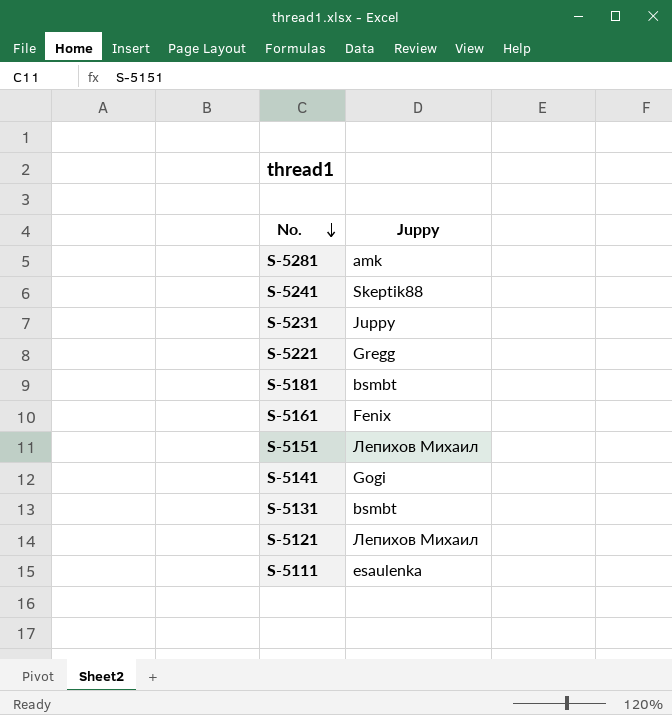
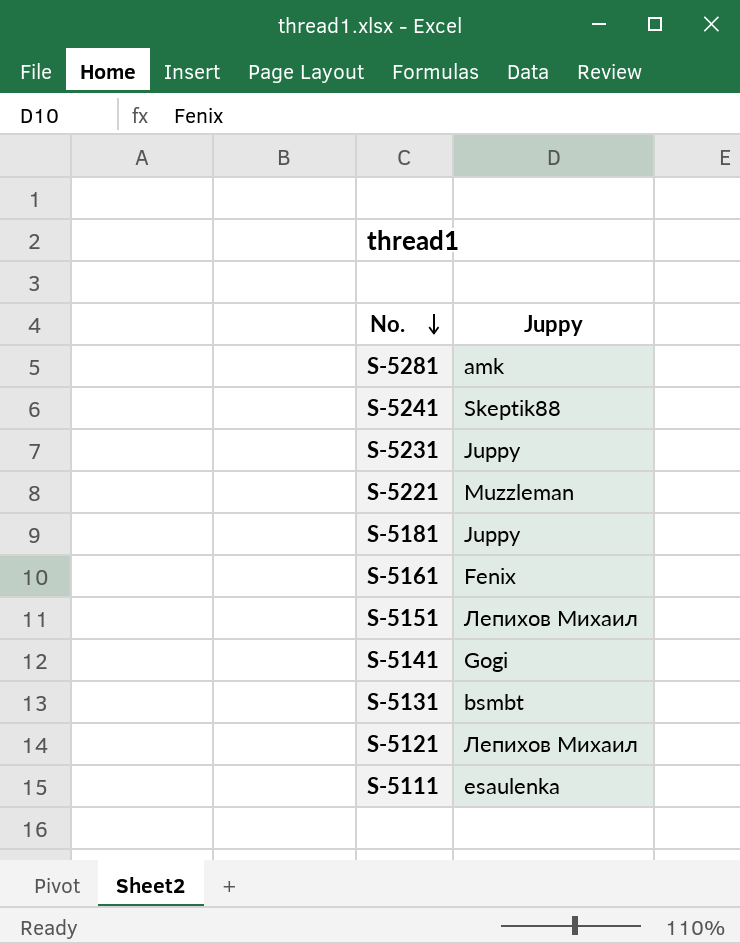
S-5221 | Juppy: Gregg -> Muzzleman
S-5181 | Juppy: bsmbt -> Juppy

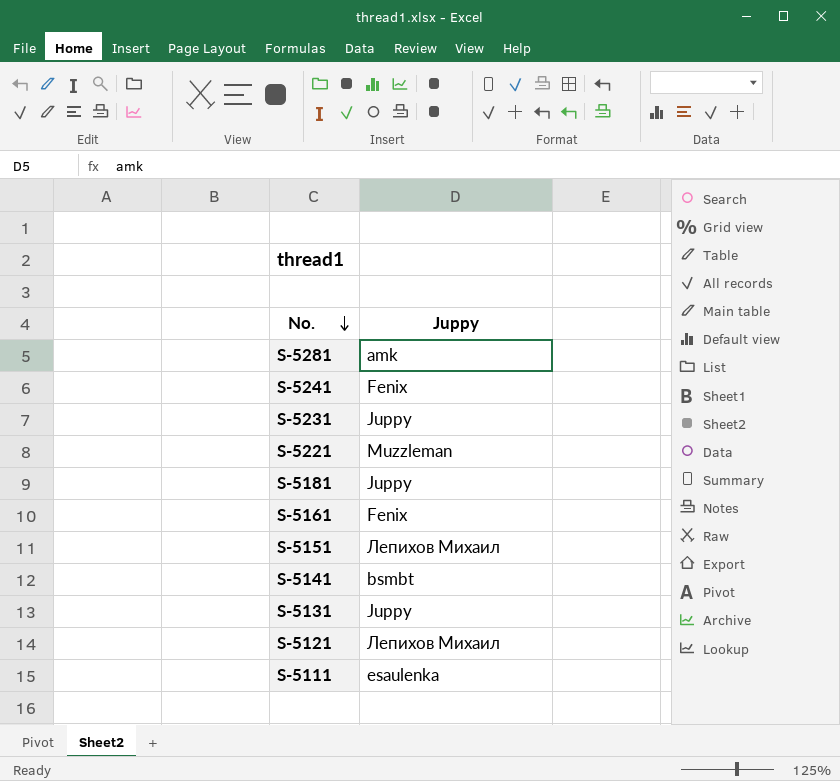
S-5241 | Juppy: Skeptik88 -> Fenix
S-5141 | Juppy: Gogi -> bsmbt
S-5131 | Juppy: bsmbt -> Juppy

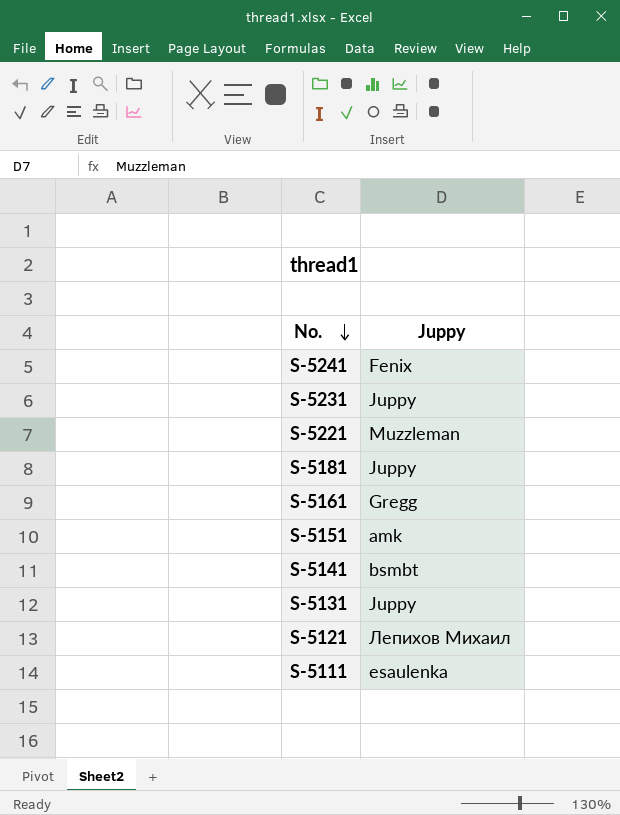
row S-5281: amk -> none
S-5161 | Juppy: Fenix -> Gregg
S-5151 | Juppy: Лепихов Михаил -> amk

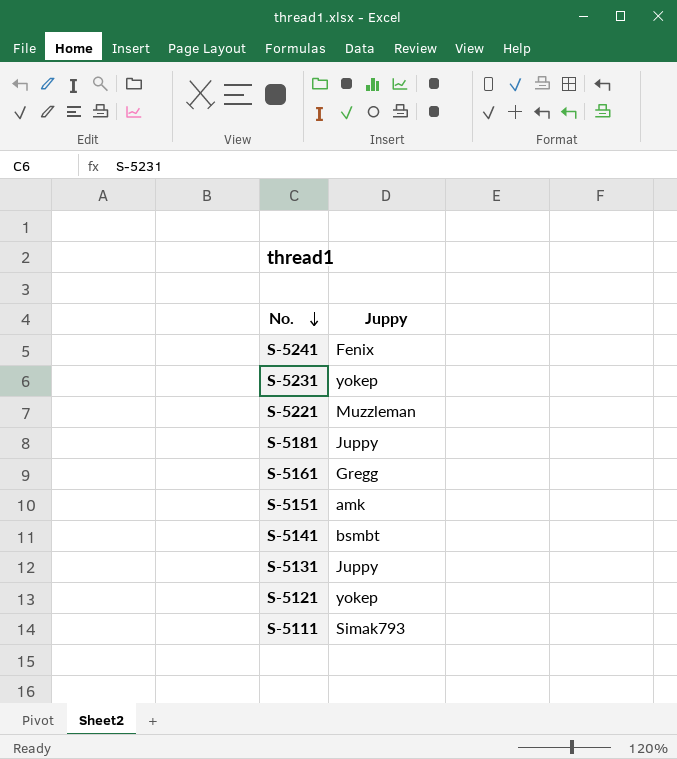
S-5231 | Juppy: Juppy -> yokep
S-5121 | Juppy: Лепихов Михаил -> yokep
S-5111 | Juppy: esaulenka -> Simak793

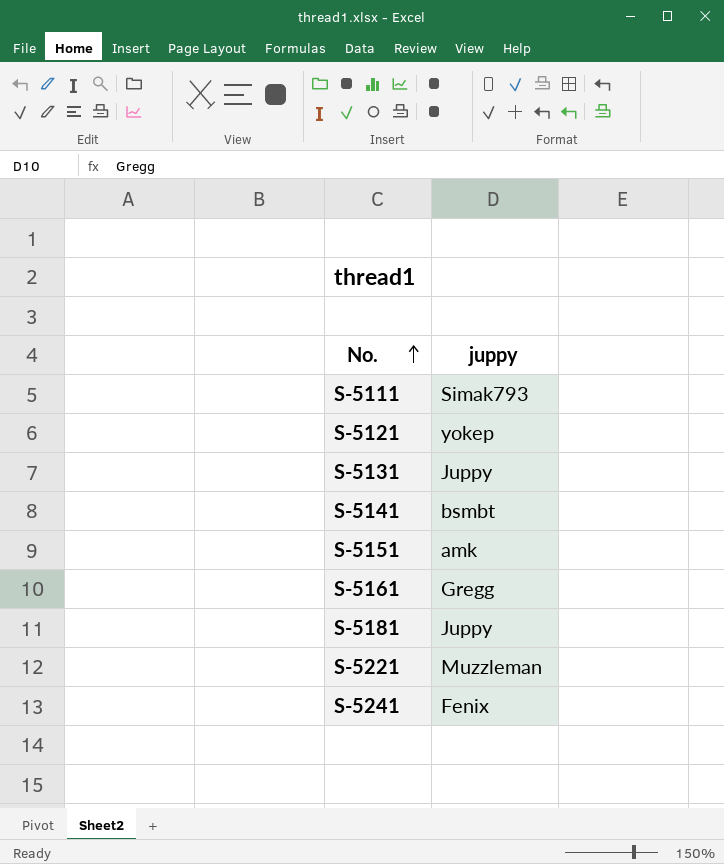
row order: No. descending -> No. ascending
column name: Juppy -> juppy
row S-5231: yokep -> none

